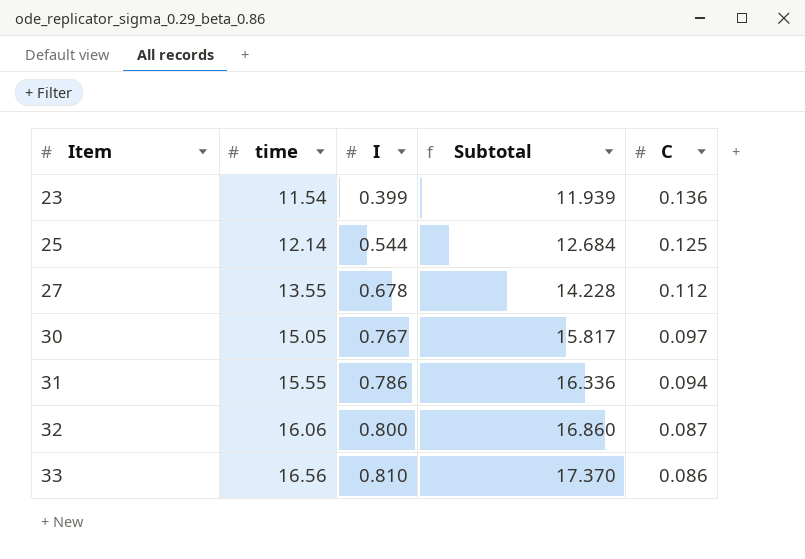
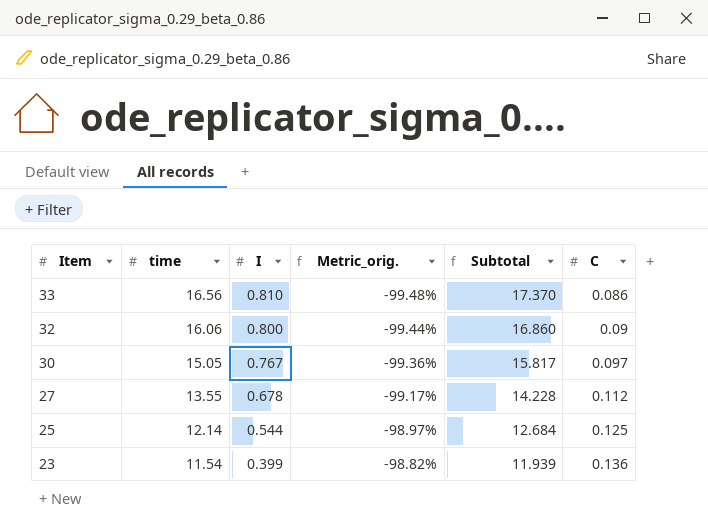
row order: Item ascending -> Item descending
column Metric_orig. | formula: none -> ([C] - [time]) / [time]
row 31: 15.55 | 0.786 | 16.336 | 0.094 -> none
32 | C: 0.087 -> 0.09

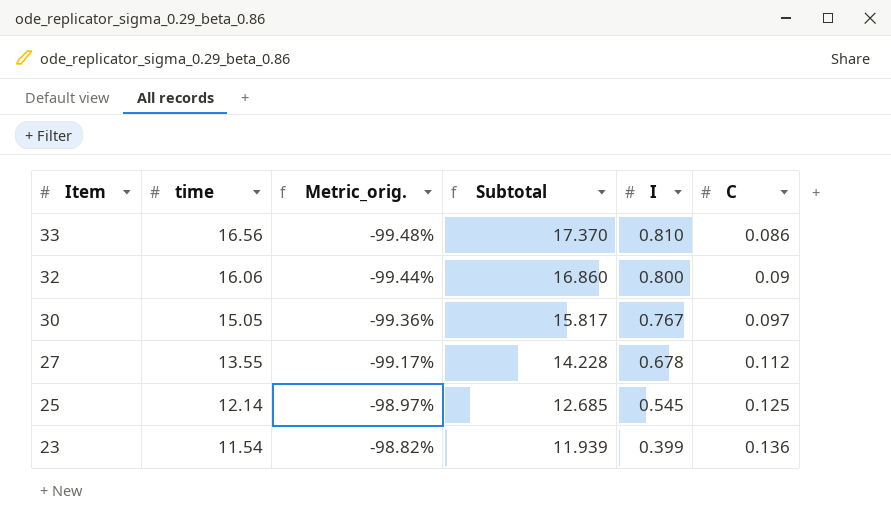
column I | position: 3 -> 5
25 | Subtotal: 12.684 -> 12.685
25 | I: 0.544 -> 0.545

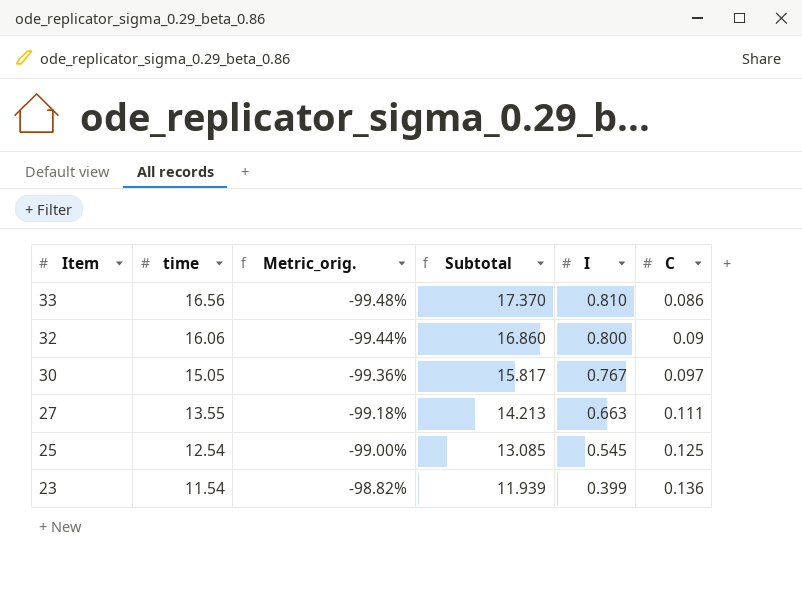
27 | Metric_orig.: -99.17% -> -99.18%
27 | Subtotal: 14.228 -> 14.213
27 | I: 0.678 -> 0.663
27 | C: 0.112 -> 0.111
25 | time: 12.14 -> 12.54
25 | Metric_orig.: -98.97% -> -99.00%
25 | Subtotal: 12.685 -> 13.085

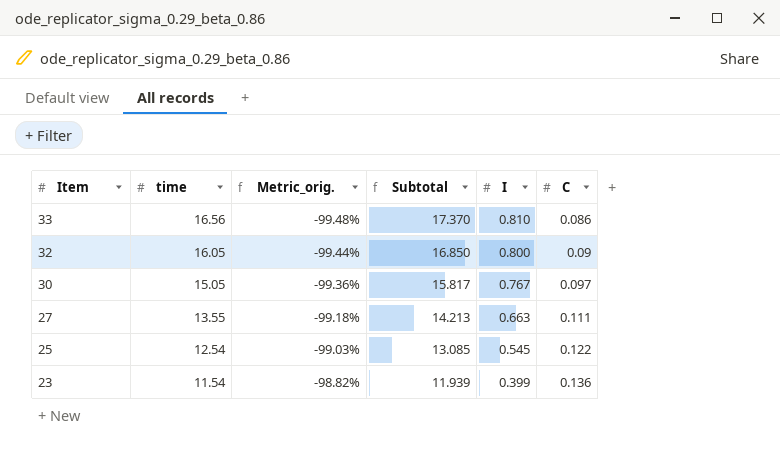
32 | time: 16.06 -> 16.05
32 | Subtotal: 16.860 -> 16.850
25 | Metric_orig.: -99.00% -> -99.03%
25 | C: 0.125 -> 0.122

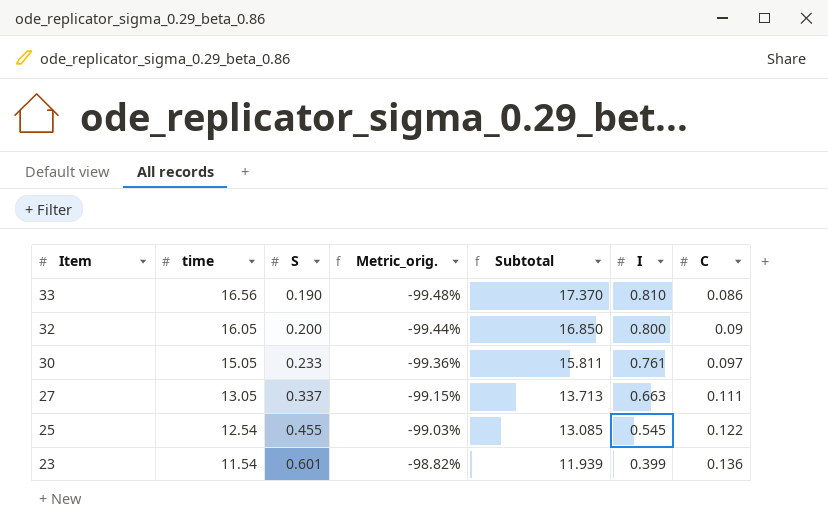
column S | position: none -> 3
30 | Subtotal: 15.817 -> 15.811
30 | I: 0.767 -> 0.761
27 | time: 13.55 -> 13.05
27 | Metric_orig.: -99.18% -> -99.15%
27 | Subtotal: 14.213 -> 13.713

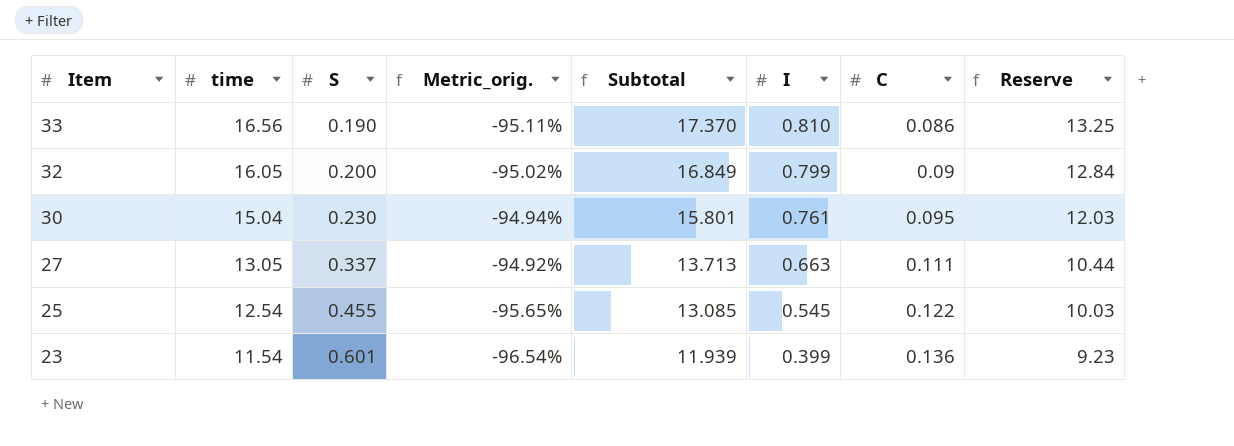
column Metric_orig. | formula: ([C] - [time]) / [time] -> ([I] - [time]) / [time]
column Reserve | formula: none -> [time] * 0.8
32 | Subtotal: 16.850 -> 16.849
32 | I: 0.800 -> 0.799
30 | time: 15.05 -> 15.04
30 | S: 0.233 -> 0.230
30 | Subtotal: 15.811 -> 15.801
30 | C: 0.097 -> 0.095

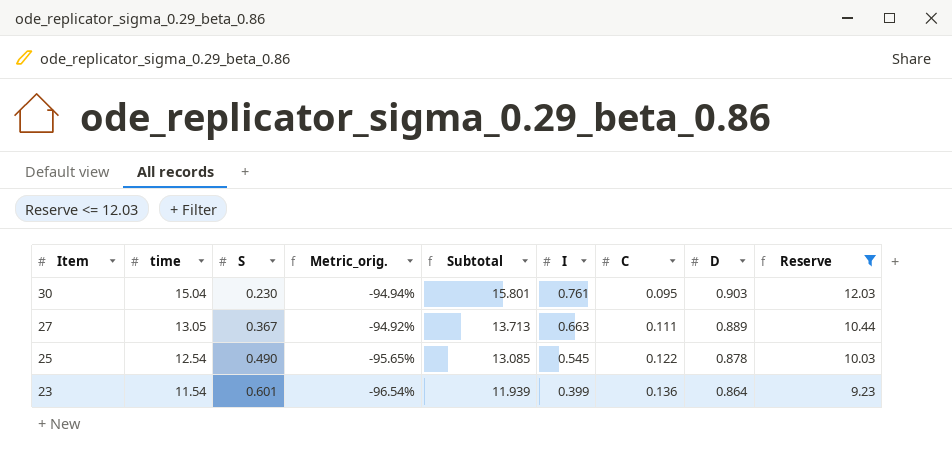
filter: none -> Reserve <= 12.03
column D | position: none -> 8
27 | S: 0.337 -> 0.367
25 | S: 0.455 -> 0.490

